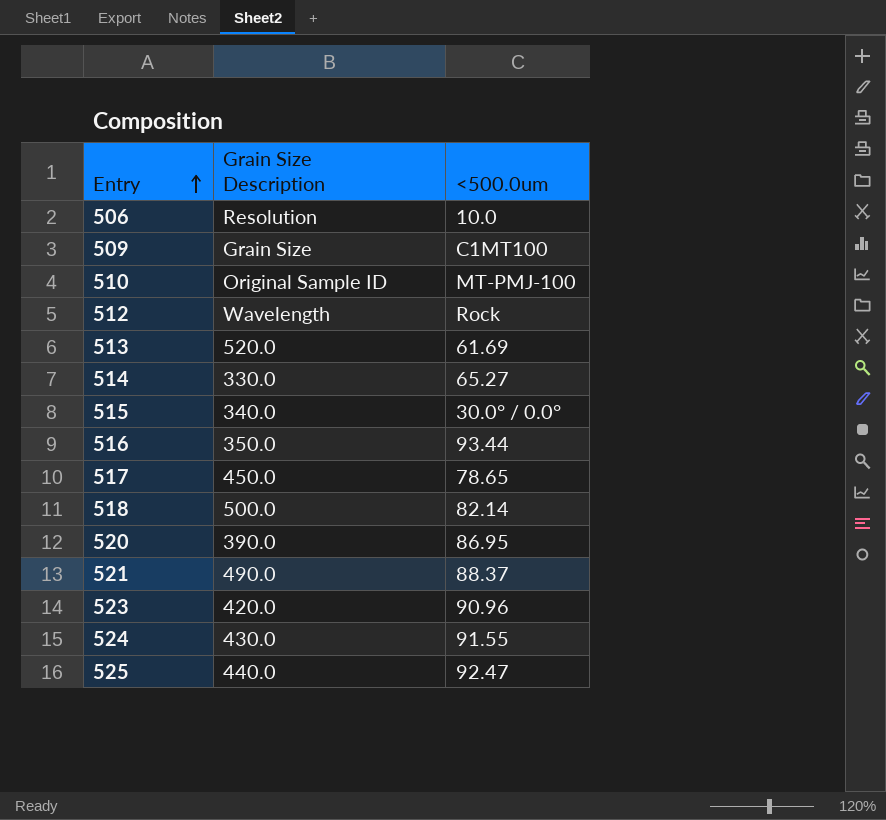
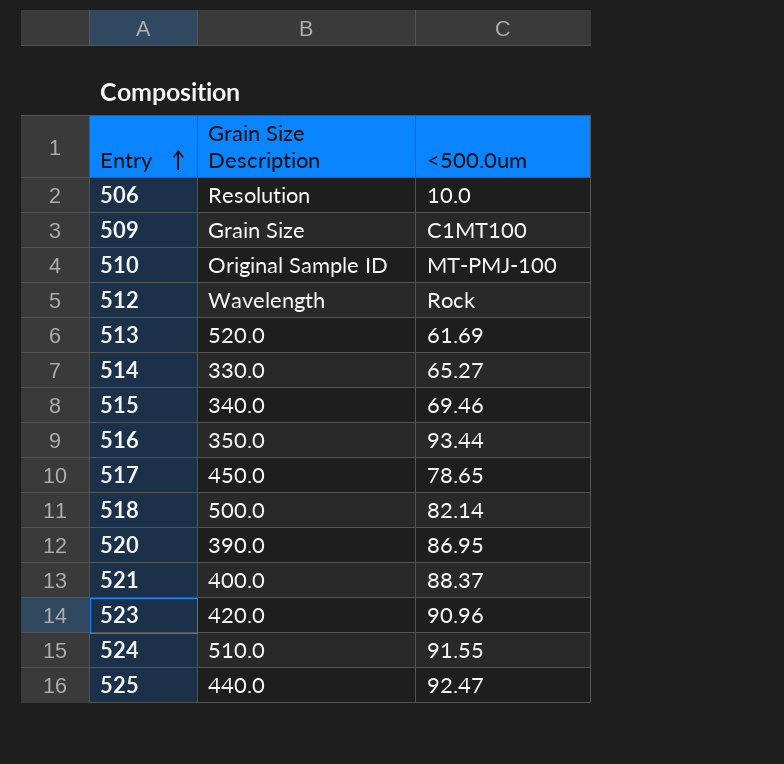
515 | <500.0um: 30.0° / 0.0° -> 69.46
521 | Grain Size Description: 490.0 -> 400.0
524 | Grain Size Description: 430.0 -> 510.0

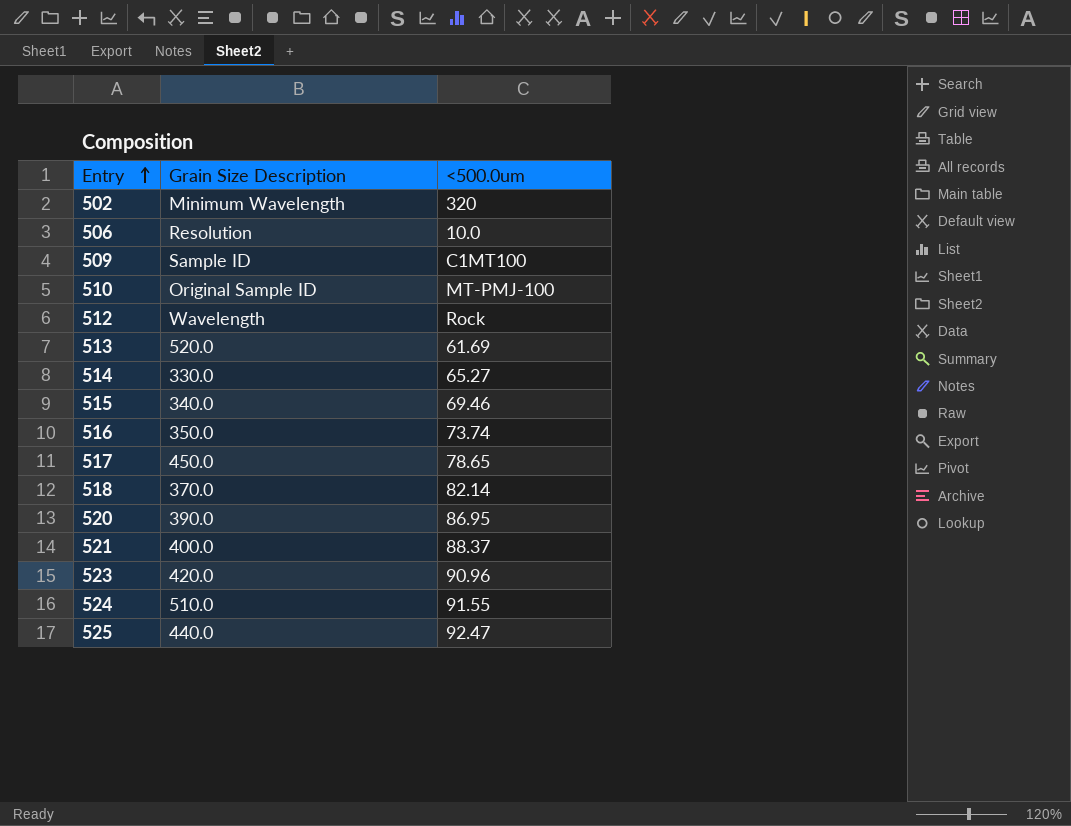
row 502: none -> Minimum Wavelength | 320
509 | Grain Size Description: Grain Size -> Sample ID
516 | <500.0um: 93.44 -> 73.74
518 | Grain Size Description: 500.0 -> 370.0

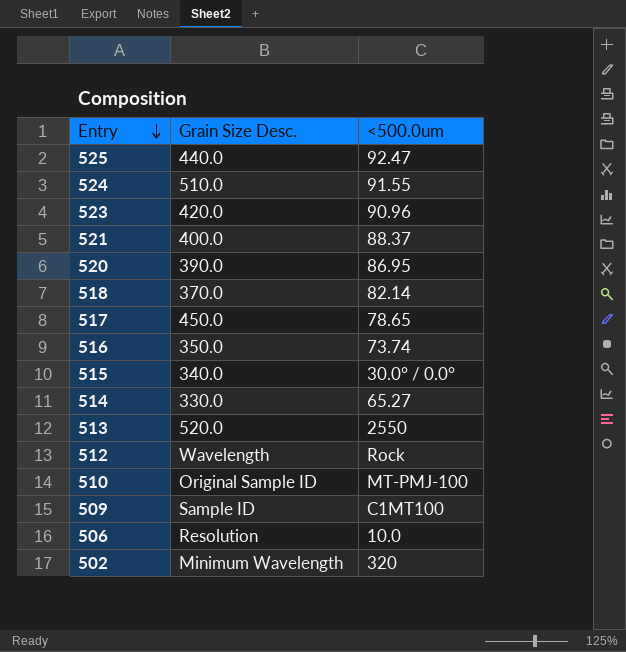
row order: Entry ascending -> Entry descending
column name: Grain Size Description -> Grain Size Desc.
515 | <500.0um: 69.46 -> 30.0° / 0.0°
513 | <500.0um: 61.69 -> 2550

